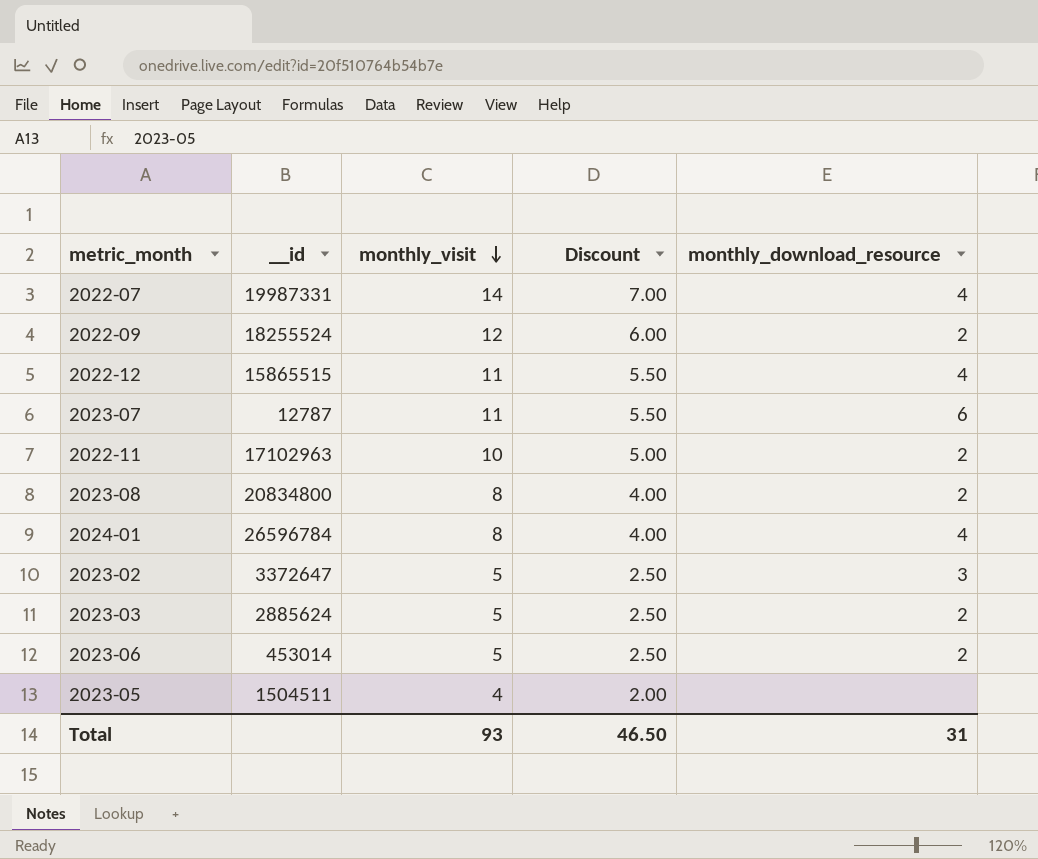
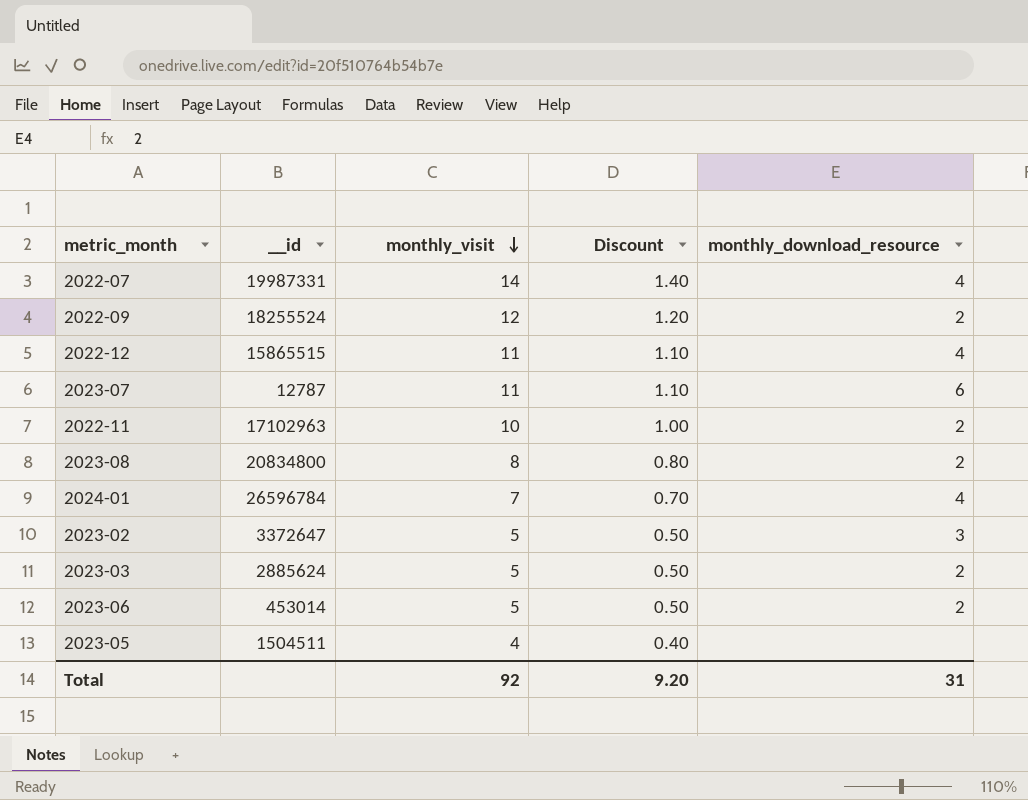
column Discount | formula: [monthly_visit] * 0.5 -> [monthly_visit] * 0.1
2024-01 | monthly_visit: 8 -> 7
Total | monthly_visit: 93 -> 92
Total | Discount: 46.50 -> 9.20

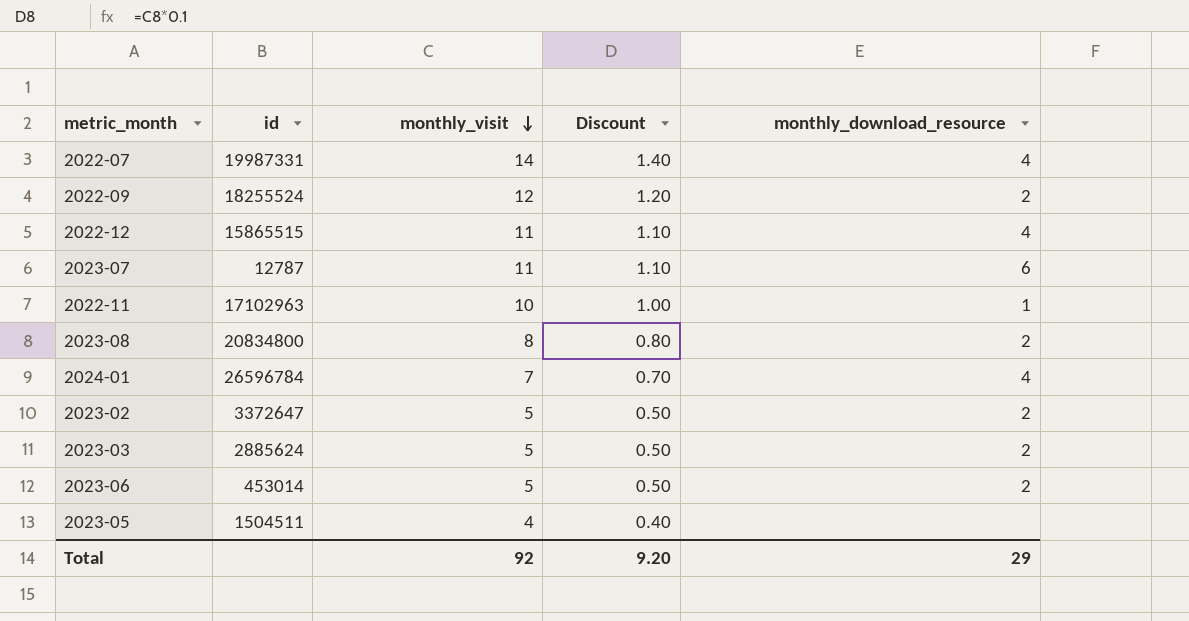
column name: __id -> id
2022-11 | monthly_download_resource: 2 -> 1
2023-02 | monthly_download_resource: 3 -> 2
Total | monthly_download_resource: 31 -> 29

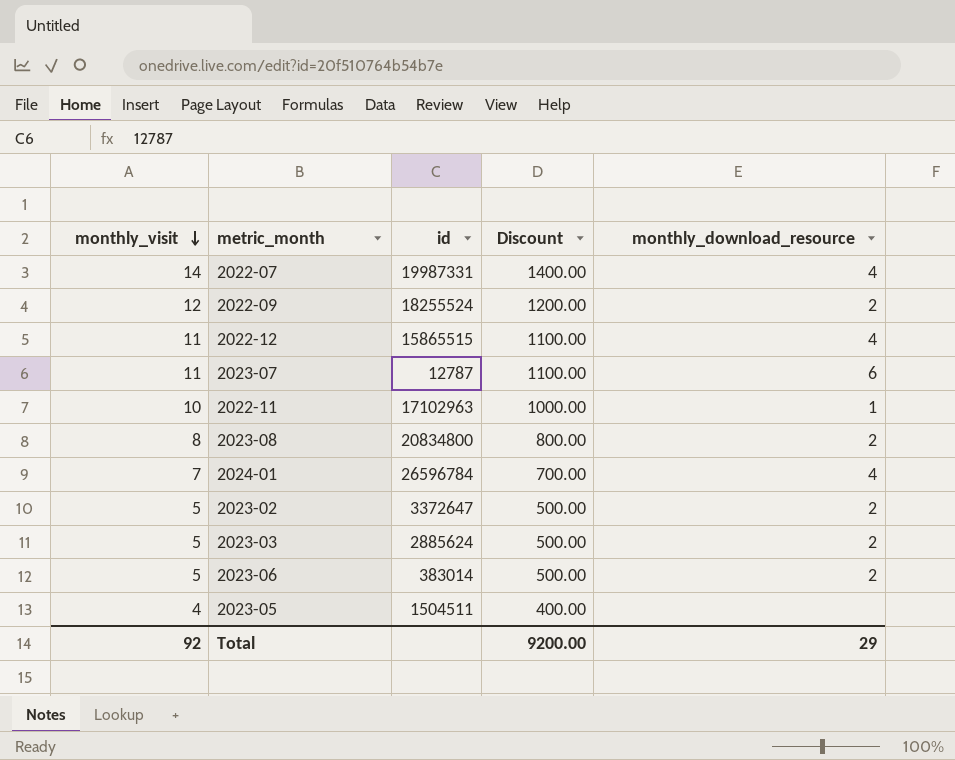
column monthly_visit | position: 3 -> 1
column Discount | formula: [monthly_visit] * 0.1 -> [monthly_visit] * 100
2023-06 | id: 453014 -> 383014
Total | Discount: 9.20 -> 9200.00

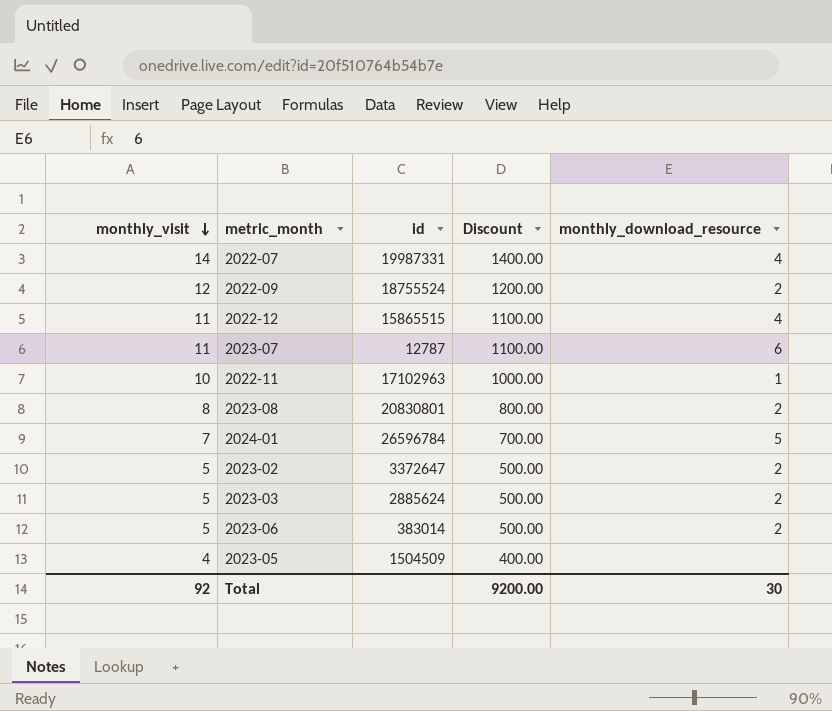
2022-09 | id: 18255524 -> 18755524
2023-08 | id: 20834800 -> 20830801
2024-01 | monthly_download_resource: 4 -> 5
2023-05 | id: 1504511 -> 1504509
Total | monthly_download_resource: 29 -> 30

